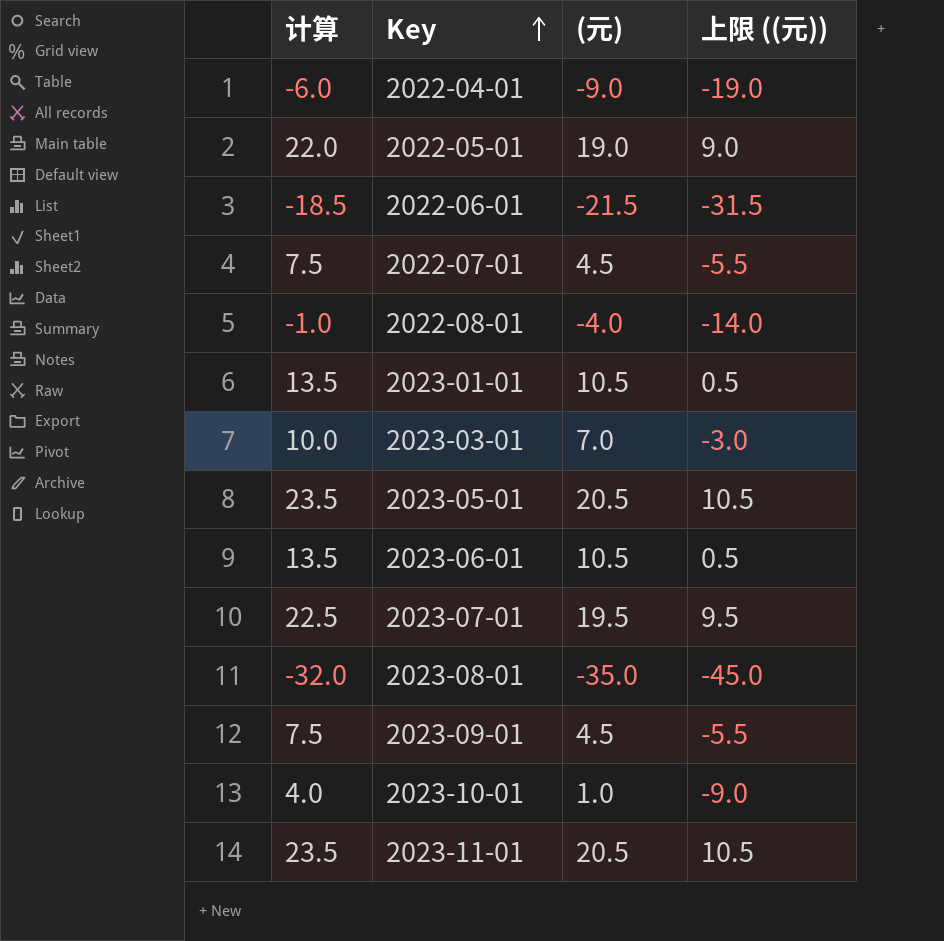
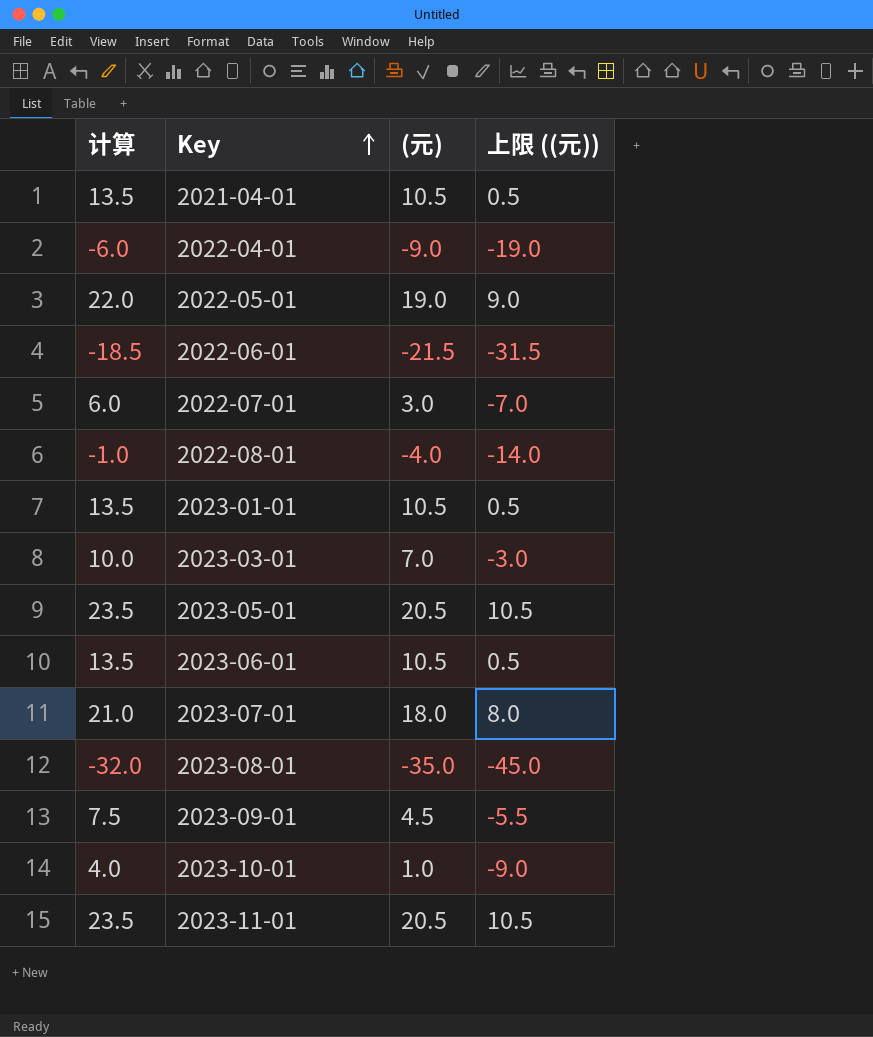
row 2021-04-01: none -> 13.5 | 10.5 | 0.5
2022-07-01 | 计算: 7.5 -> 6.0
2022-07-01 | (元): 4.5 -> 3.0
2022-07-01 | 上限 ((元)): -5.5 -> -7.0
2023-07-01 | 计算: 22.5 -> 21.0
2023-07-01 | (元): 19.5 -> 18.0
2023-07-01 | 上限 ((元)): 9.5 -> 8.0

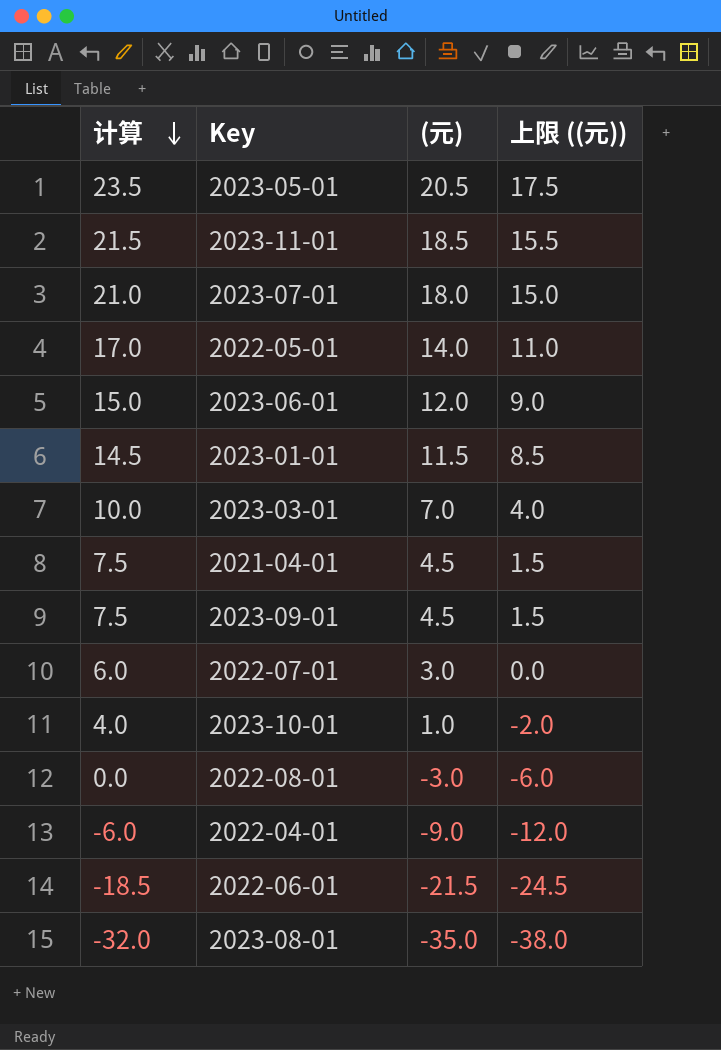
row order: Key ascending -> 计算 descending
column 上限 ((元)) | formula: [(元)] - 10 -> [(元)] - 3
2023-11-01 | 计算: 23.5 -> 21.5
2023-11-01 | (元): 20.5 -> 18.5
2022-05-01 | 计算: 22.0 -> 17.0
2022-05-01 | (元): 19.0 -> 14.0
2023-06-01 | 计算: 13.5 -> 15.0
2023-06-01 | (元): 10.5 -> 12.0
2023-01-01 | 计算: 13.5 -> 14.5
2023-01-01 | (元): 10.5 -> 11.5
2021-04-01 | 计算: 13.5 -> 7.5
2021-04-01 | (元): 10.5 -> 4.5
2022-08-01 | 计算: -1.0 -> 0.0
2022-08-01 | (元): -4.0 -> -3.0

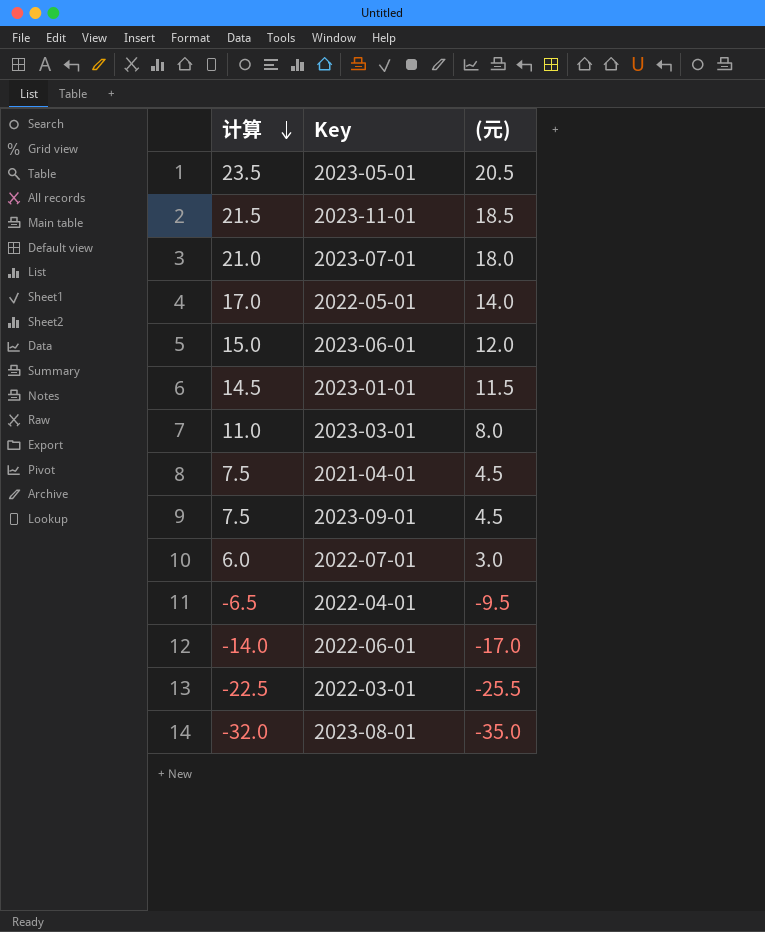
column 上限 ((元)) | formula: [(元)] - 3 -> none
row 2023-10-01: 4.0 | 1.0 | -2.0 -> none
row 2022-08-01: 0.0 | -3.0 | -6.0 -> none
2023-03-01 | 计算: 10.0 -> 11.0
2023-03-01 | (元): 7.0 -> 8.0
2022-04-01 | 计算: -6.0 -> -6.5
2022-04-01 | (元): -9.0 -> -9.5
2022-06-01 | 计算: -18.5 -> -14.0
2022-06-01 | (元): -21.5 -> -17.0
row 2022-03-01: none -> -22.5 | -25.5

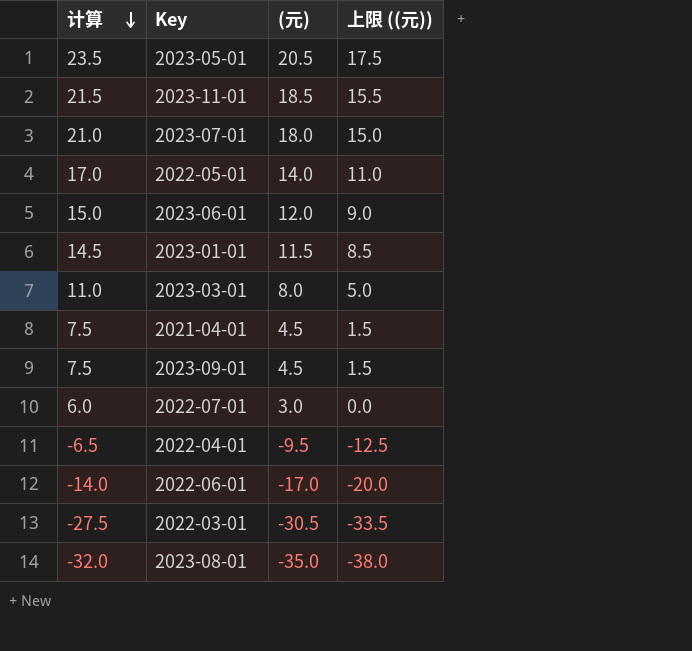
column 上限 ((元)) | formula: none -> [(元)] - 3
2022-03-01 | 计算: -22.5 -> -27.5
2022-03-01 | (元): -25.5 -> -30.5

